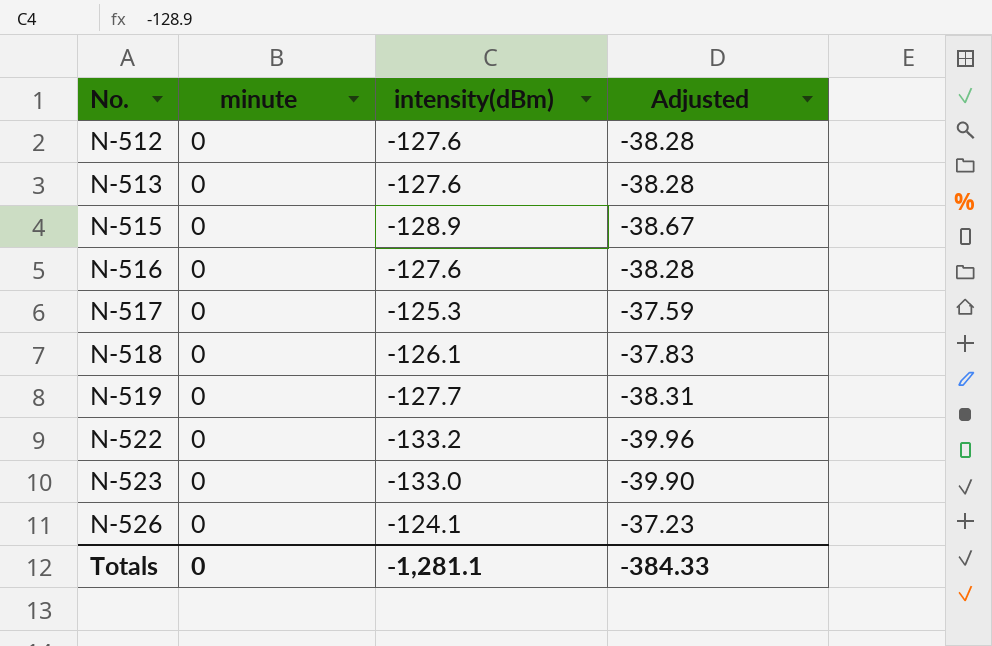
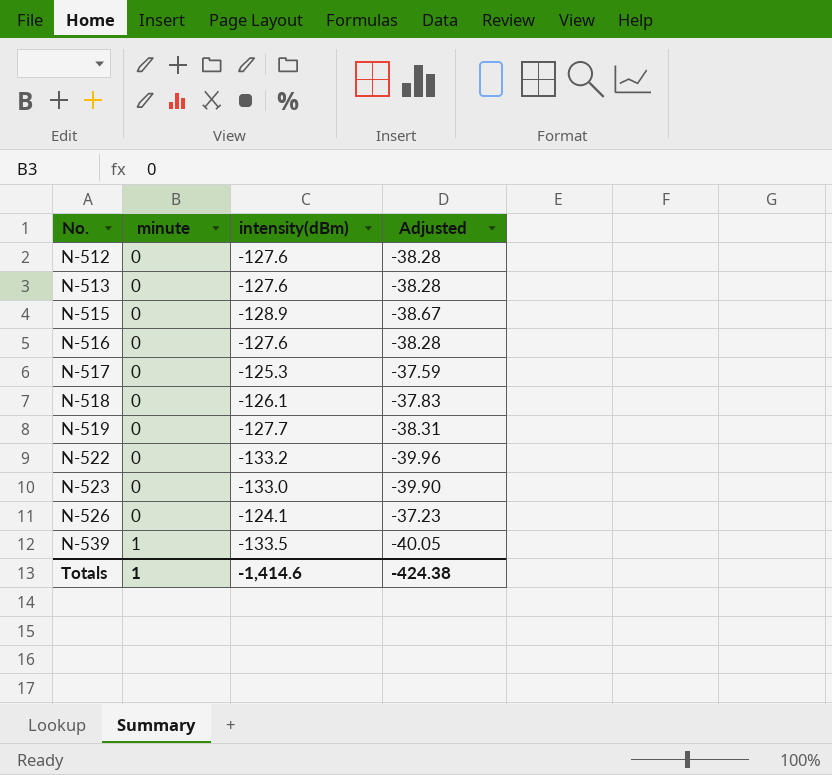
row N-539: none -> 1 | -133.5 | -40.05
Totals | minute: 0 -> 1
Totals | intensity(dBm): -1,281.1 -> -1,414.6
Totals | Adjusted: -384.33 -> -424.38

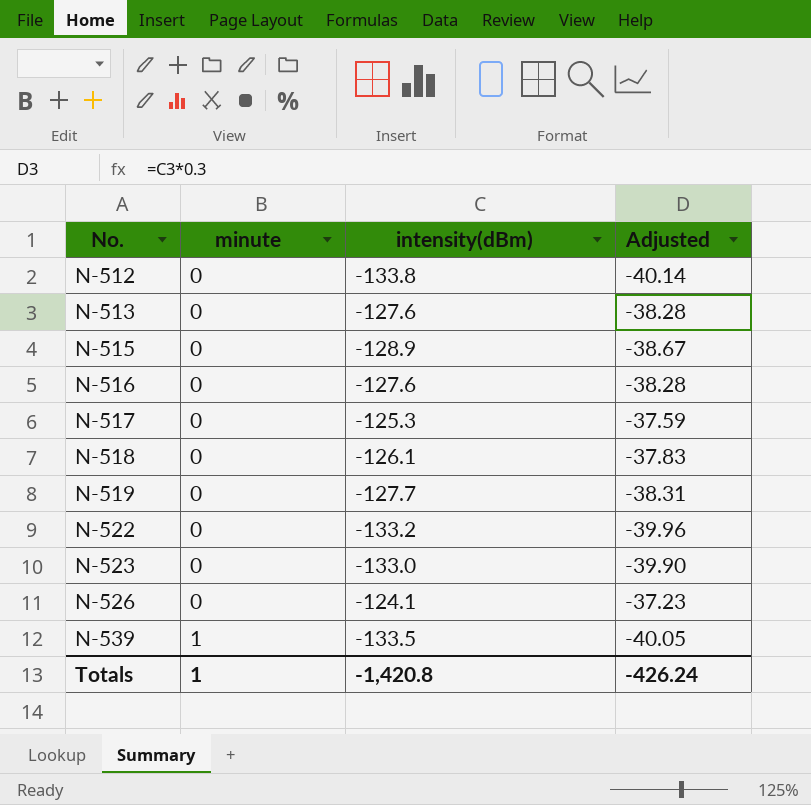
N-512 | intensity(dBm): -127.6 -> -133.8
N-512 | Adjusted: -38.28 -> -40.14
Totals | intensity(dBm): -1,414.6 -> -1,420.8
Totals | Adjusted: -424.38 -> -426.24

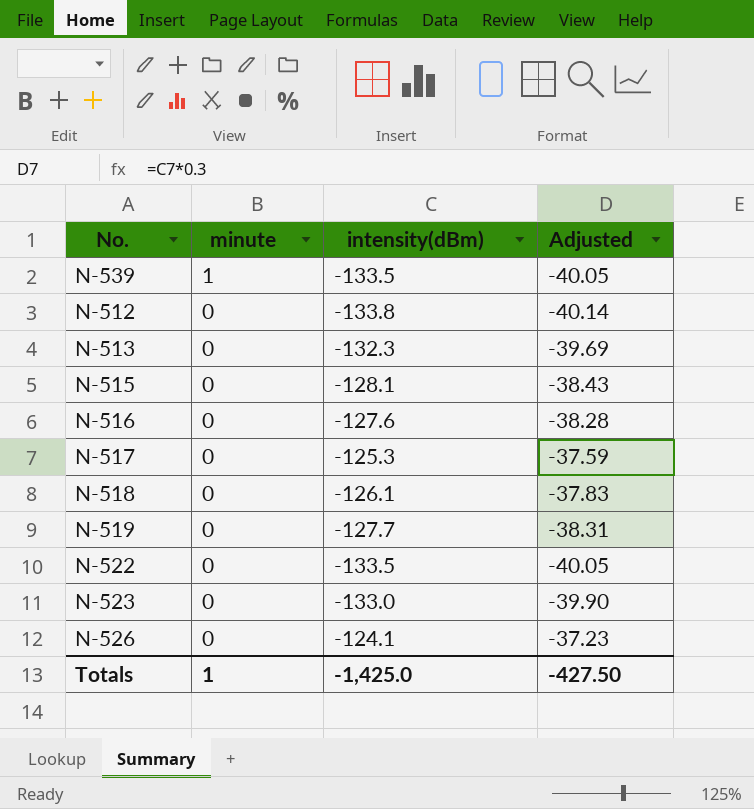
row order: No. ascending -> minute descending
N-513 | intensity(dBm): -127.6 -> -132.3
N-513 | Adjusted: -38.28 -> -39.69
N-515 | intensity(dBm): -128.9 -> -128.1
N-515 | Adjusted: -38.67 -> -38.43
N-522 | intensity(dBm): -133.2 -> -133.5
N-522 | Adjusted: -39.96 -> -40.05
Totals | intensity(dBm): -1,420.8 -> -1,425.0
Totals | Adjusted: -426.24 -> -427.50

